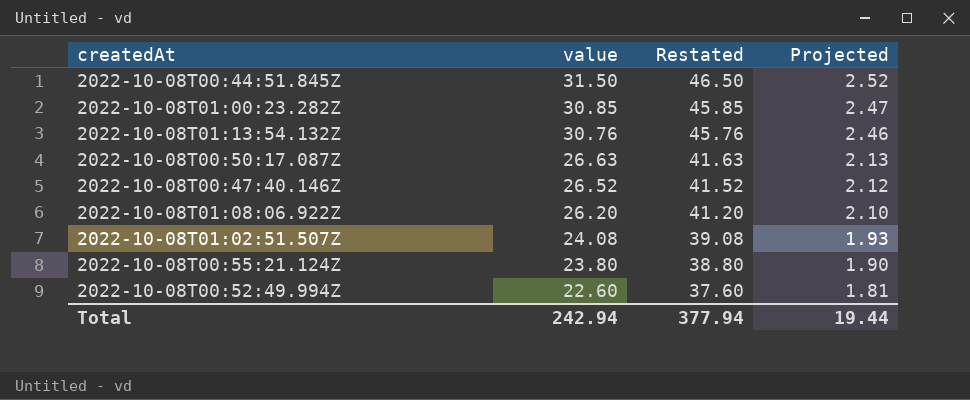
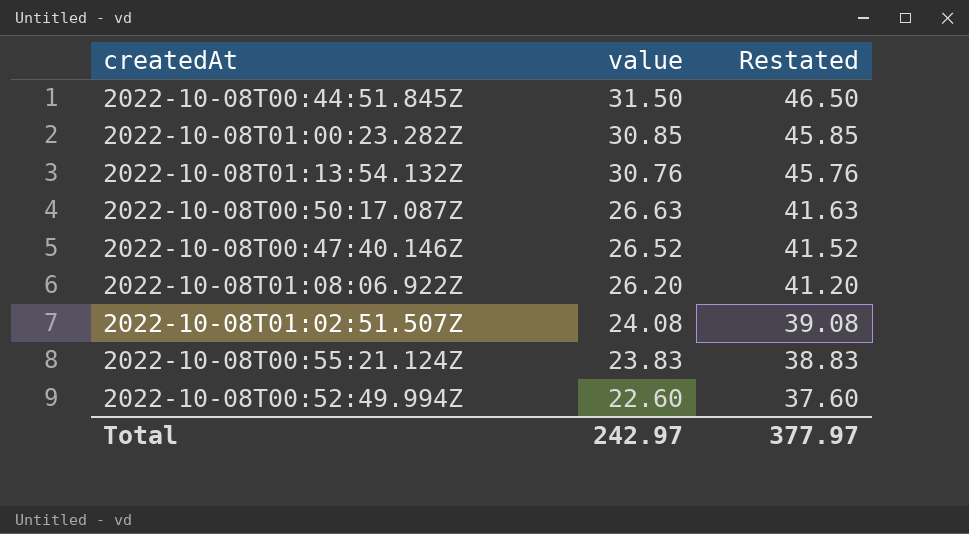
column Projected | formula: [value] * 0.08 -> none
2022-10-08T00:55:21.124Z | value: 23.80 -> 23.83
2022-10-08T00:55:21.124Z | Restated: 38.80 -> 38.83
Total | value: 242.94 -> 242.97
Total | Restated: 377.94 -> 377.97

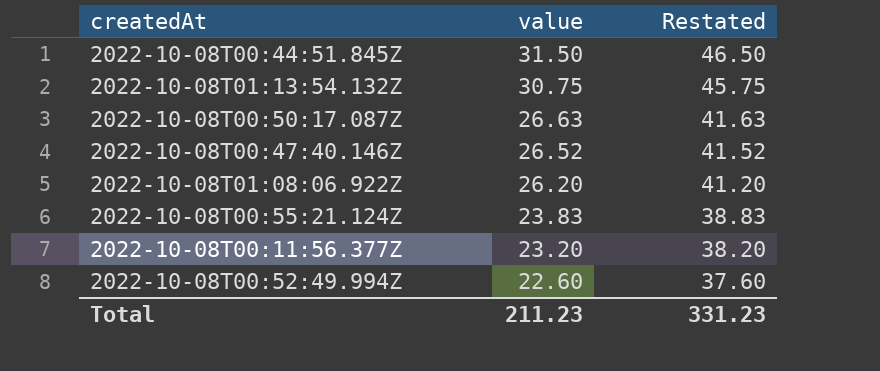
row 2022-10-08T01:00:23.282Z: 30.85 | 45.85 -> none
row 2022-10-08T01:02:51.507Z: 24.08 | 39.08 -> none
2022-10-08T01:13:54.132Z | value: 30.76 -> 30.75
2022-10-08T01:13:54.132Z | Restated: 45.76 -> 45.75
row 2022-10-08T00:11:56.377Z: none -> 23.20 | 38.20
Total | value: 242.97 -> 211.23
Total | Restated: 377.97 -> 331.23

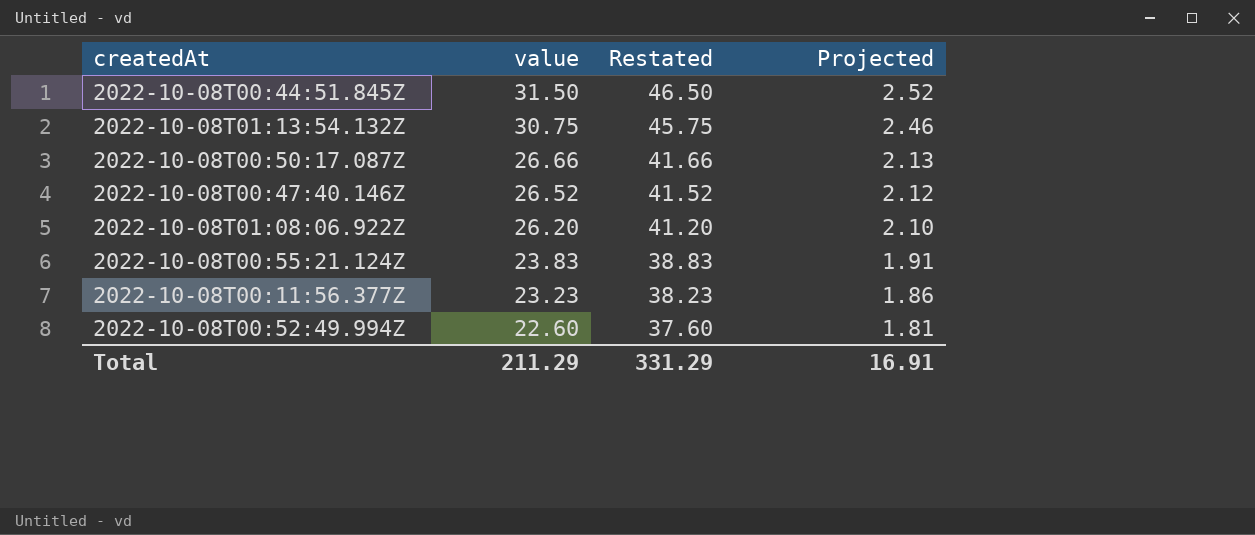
column Projected | formula: none -> [value] * 0.08
2022-10-08T00:50:17.087Z | value: 26.63 -> 26.66
2022-10-08T00:50:17.087Z | Restated: 41.63 -> 41.66
2022-10-08T00:11:56.377Z | value: 23.20 -> 23.23
2022-10-08T00:11:56.377Z | Restated: 38.20 -> 38.23
Total | value: 211.23 -> 211.29
Total | Restated: 331.23 -> 331.29

